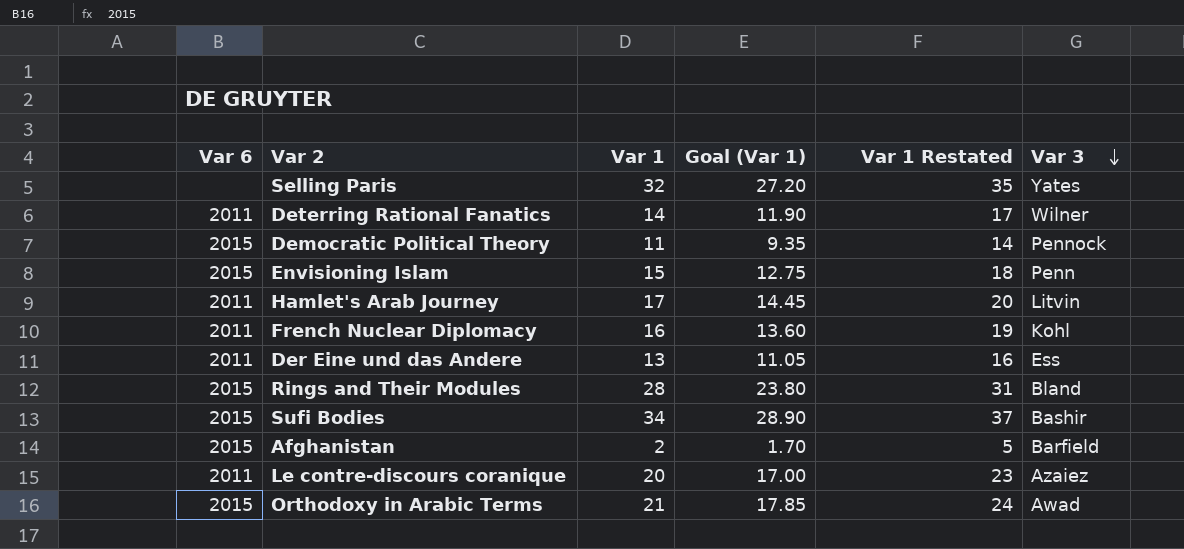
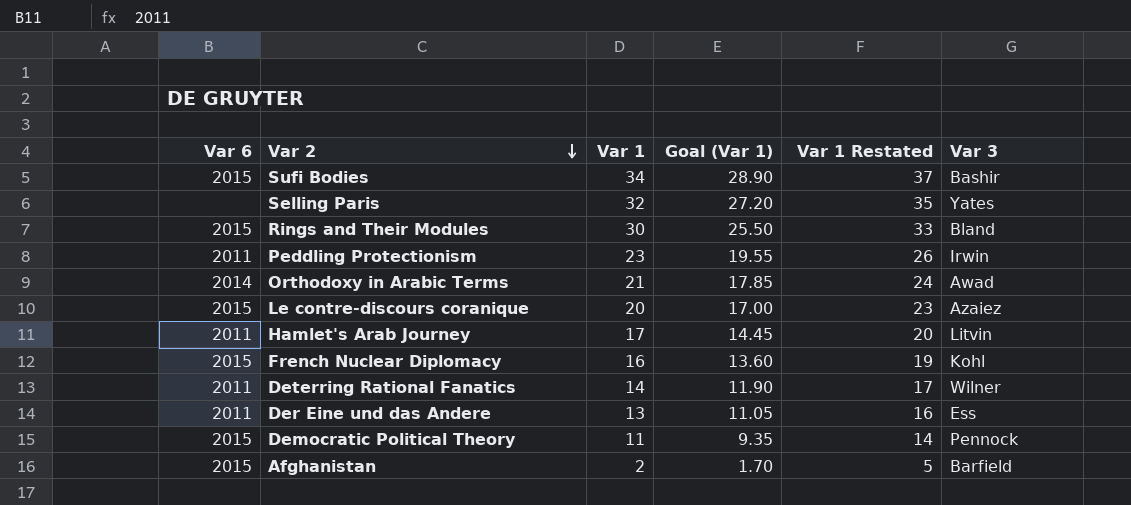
row order: Var 3 descending -> Var 2 descending
row Envisioning Islam: 2015 | 15 | 12.75 | 18 | Penn -> none
Rings and Their Modules | Var 1: 28 -> 30
Rings and Their Modules | Goal (Var 1): 23.80 -> 25.50
Rings and Their Modules | Var 1 Restated: 31 -> 33
row Peddling Protectionism: none -> 2011 | 23 | 19.55 | 26 | Irwin
Orthodoxy in Arabic Terms | Var 6: 2015 -> 2014
Le contre-discours coranique | Var 6: 2011 -> 2015
French Nuclear Diplomacy | Var 6: 2011 -> 2015

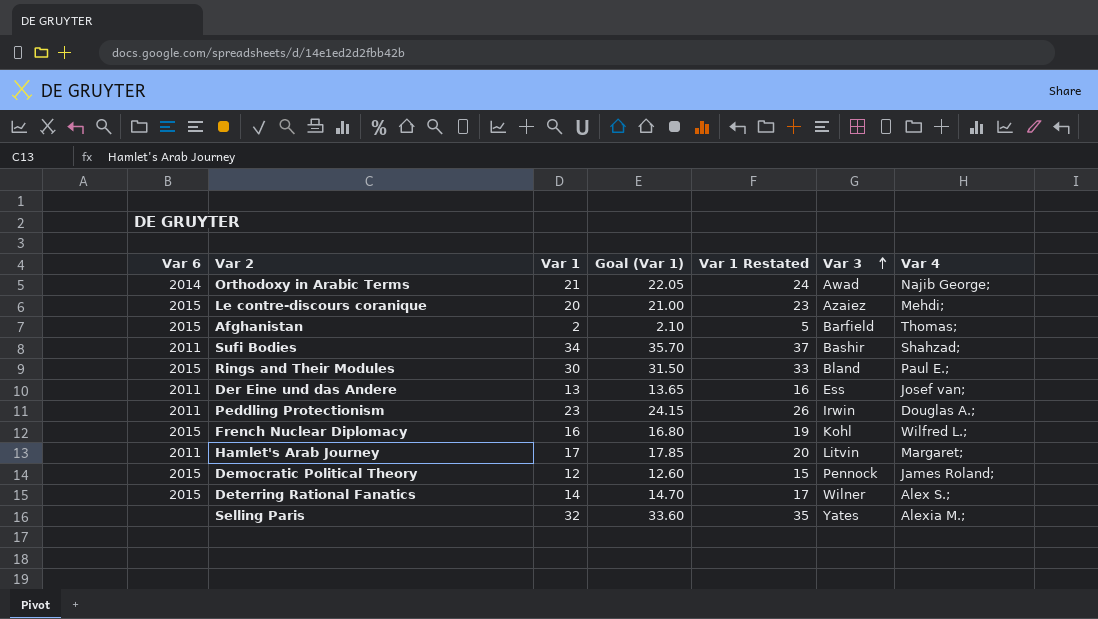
row order: Var 2 descending -> Var 3 ascending
column Goal (Var 1) | formula: [Var 1] * 0.85 -> [Var 1] * 1.05
column Var 4 | position: none -> 7
Sufi Bodies | Var 6: 2015 -> 2011
Democratic Political Theory | Var 1: 11 -> 12
Democratic Political Theory | Var 1 Restated: 14 -> 15
Deterring Rational Fanatics | Var 6: 2011 -> 2015

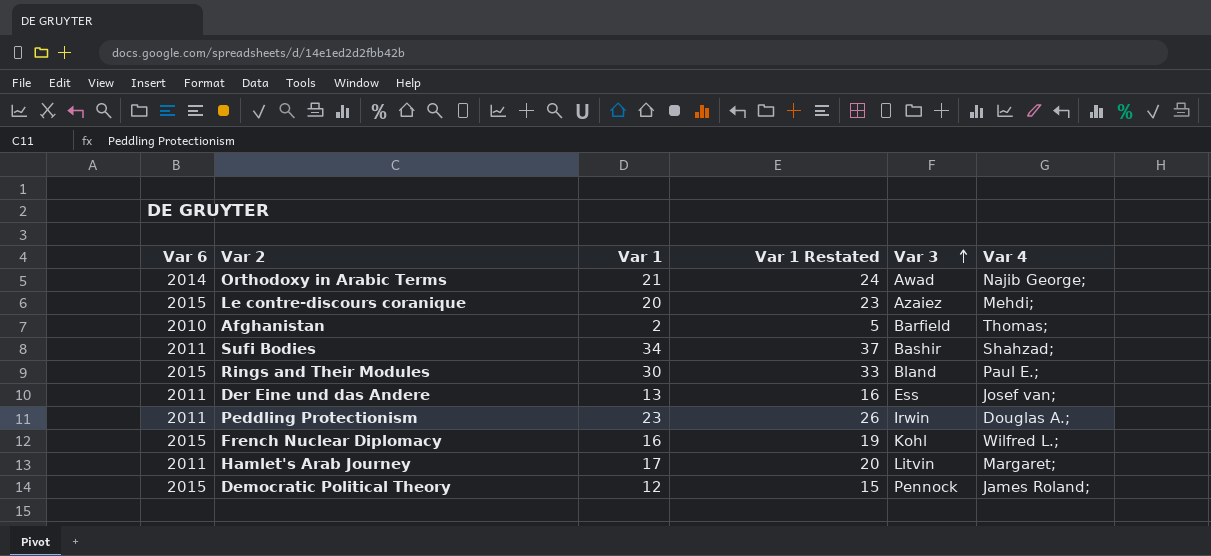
column Goal (Var 1) | formula: [Var 1] * 1.05 -> none
row Deterring Rational Fanatics: 2015 | 14 | 14.70 | 17 | Wilner | Alex S.; -> none
row Selling Paris: none | 32 | 33.60 | 35 | Yates | Alexia M.; -> none
Afghanistan | Var 6: 2015 -> 2010

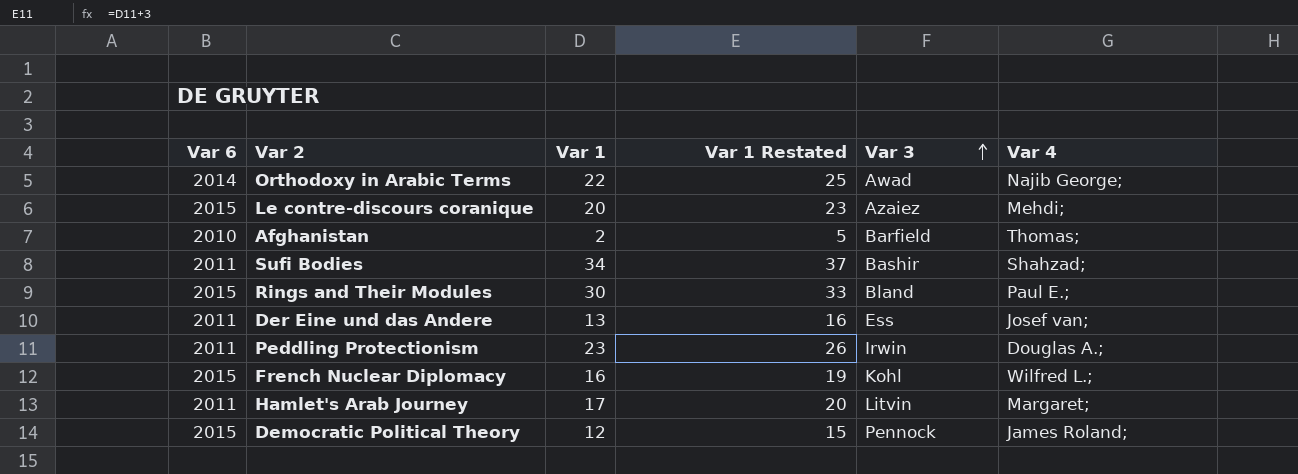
Orthodoxy in Arabic Terms | Var 1: 21 -> 22
Orthodoxy in Arabic Terms | Var 1 Restated: 24 -> 25

